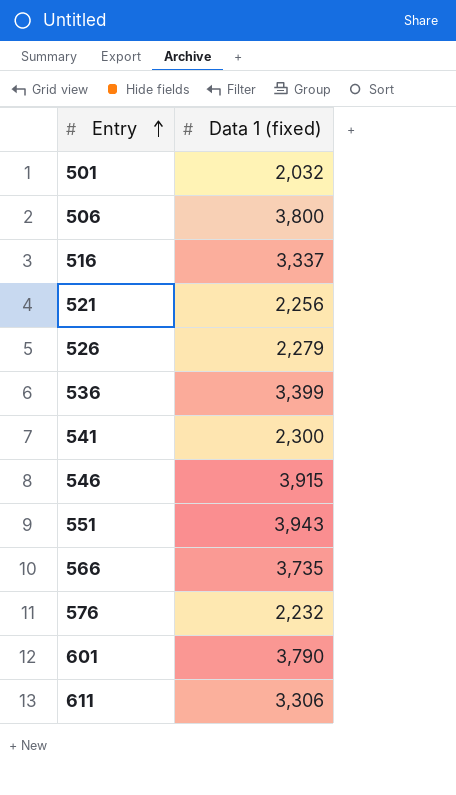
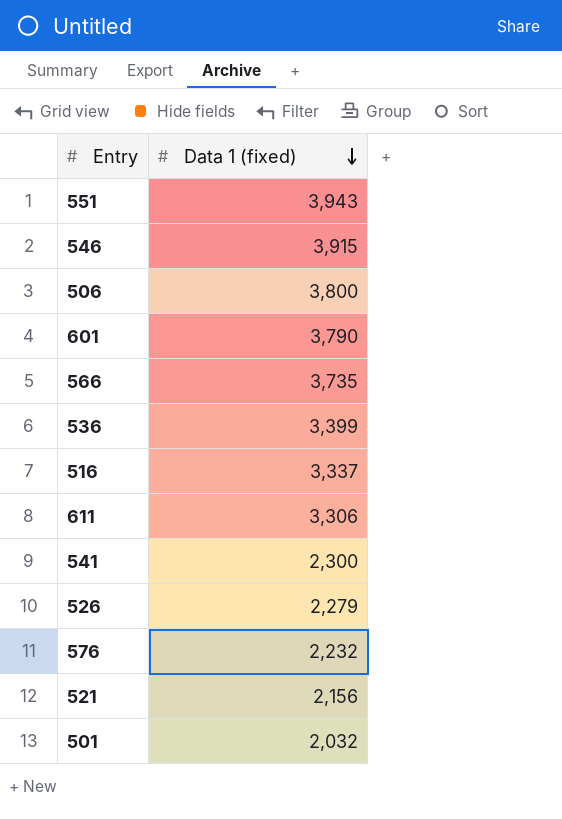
row order: Entry ascending -> Data 1 (fixed) descending
521 | Data 1 (fixed): 2,256 -> 2,156

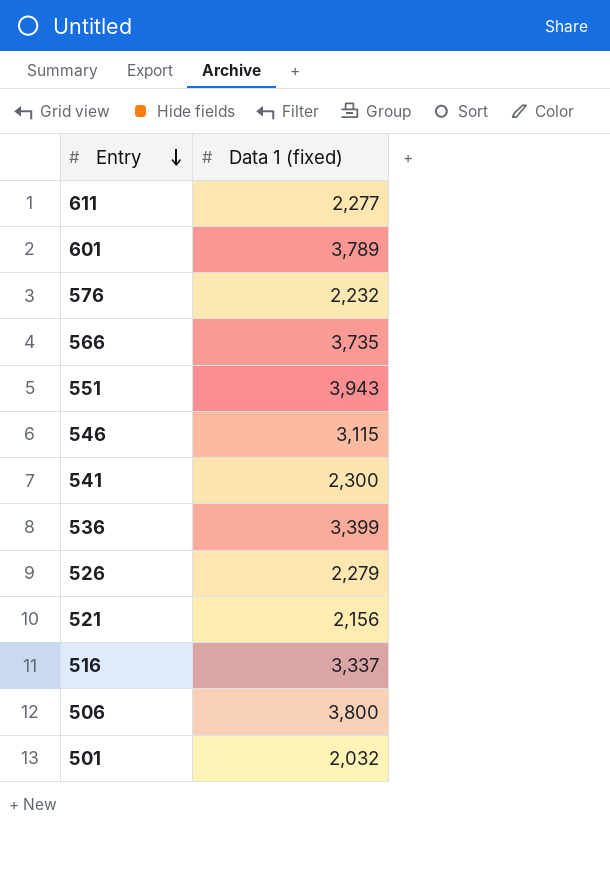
row order: Data 1 (fixed) descending -> Entry descending
611 | Data 1 (fixed): 3,306 -> 2,277
601 | Data 1 (fixed): 3,790 -> 3,789
546 | Data 1 (fixed): 3,915 -> 3,115

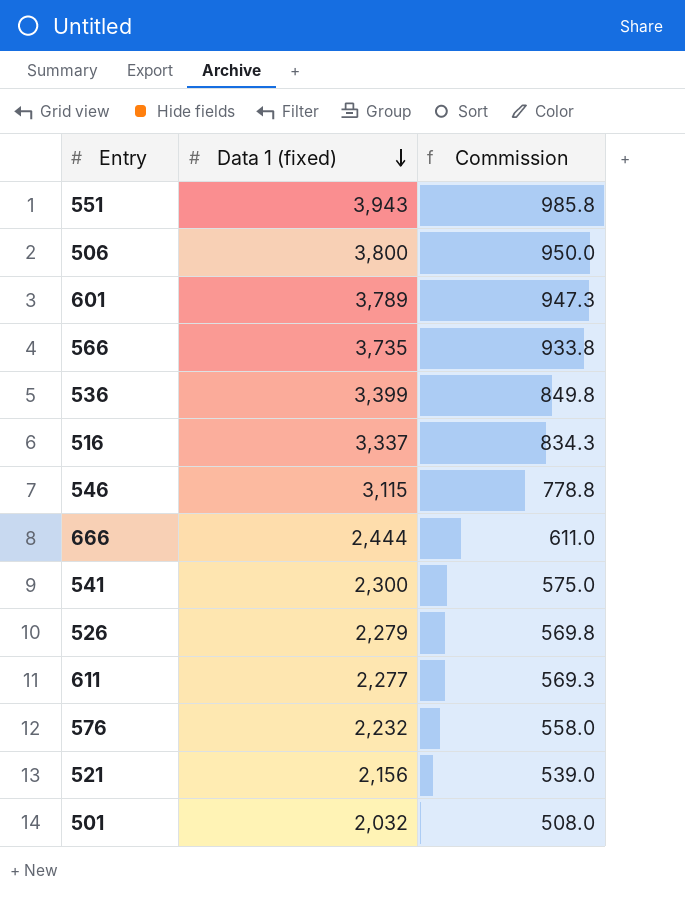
row order: Entry descending -> Data 1 (fixed) descending
column Commission | formula: none -> [Data 1 (fixed)] * 0.25
row 666: none -> 2,444 | 611.0

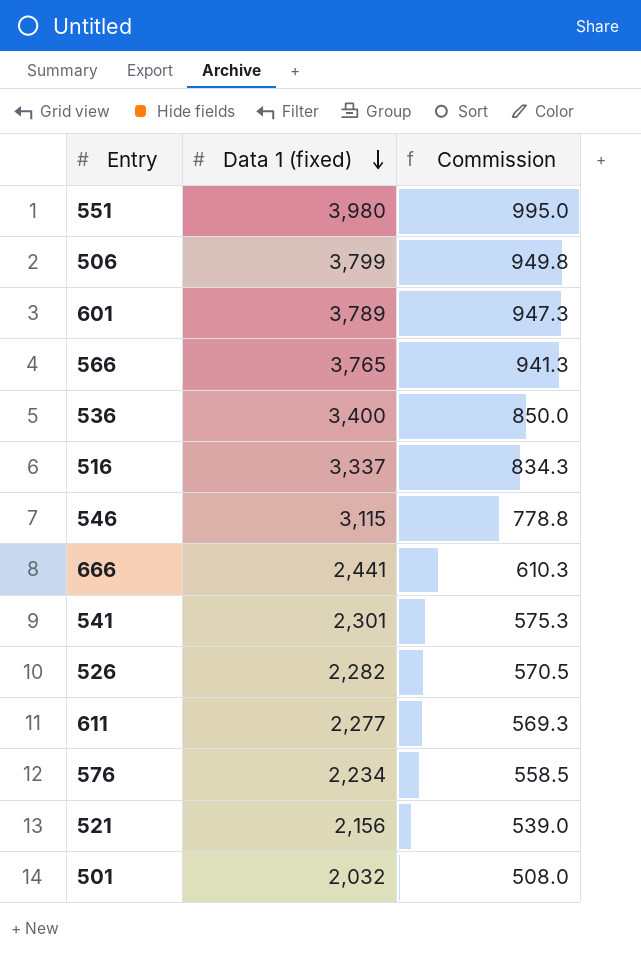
551 | Data 1 (fixed): 3,943 -> 3,980
551 | Commission: 985.8 -> 995.0
506 | Data 1 (fixed): 3,800 -> 3,799
506 | Commission: 950.0 -> 949.8
566 | Data 1 (fixed): 3,735 -> 3,765
566 | Commission: 933.8 -> 941.3
536 | Data 1 (fixed): 3,399 -> 3,400
536 | Commission: 849.8 -> 850.0
666 | Data 1 (fixed): 2,444 -> 2,441
666 | Commission: 611.0 -> 610.3
541 | Data 1 (fixed): 2,300 -> 2,301
541 | Commission: 575.0 -> 575.3
526 | Data 1 (fixed): 2,279 -> 2,282
526 | Commission: 569.8 -> 570.5
576 | Data 1 (fixed): 2,232 -> 2,234
576 | Commission: 558.0 -> 558.5

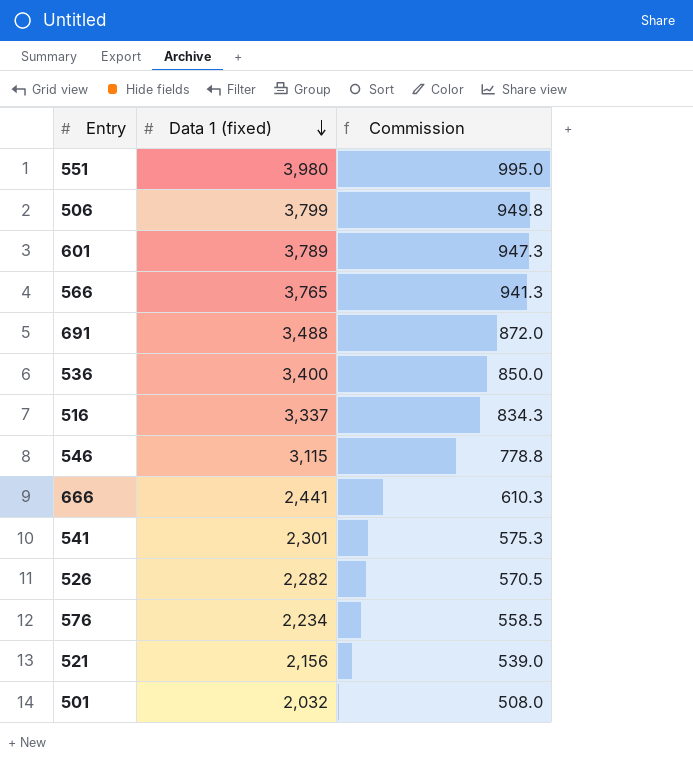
row 611: 2,277 | 569.3 -> none
row 691: none -> 3,488 | 872.0

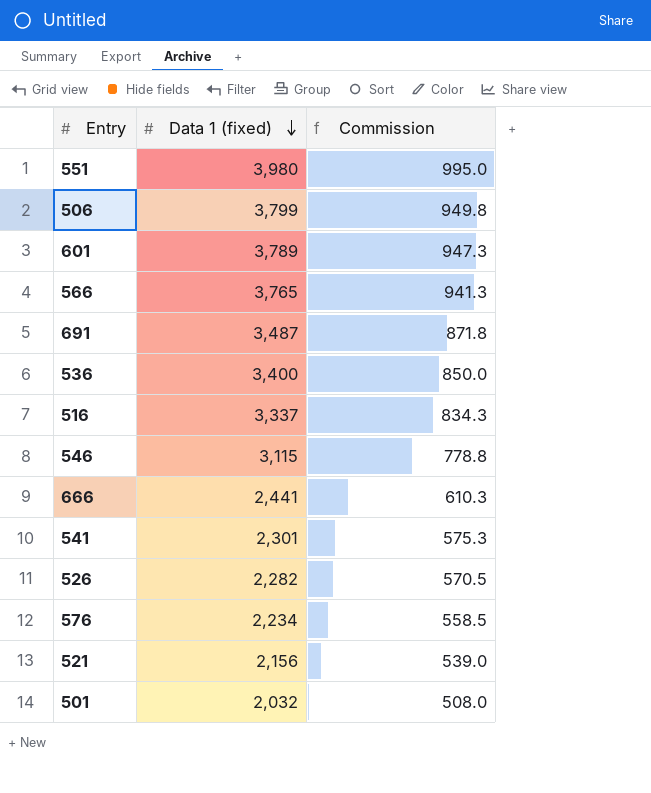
691 | Data 1 (fixed): 3,488 -> 3,487
691 | Commission: 872.0 -> 871.8

